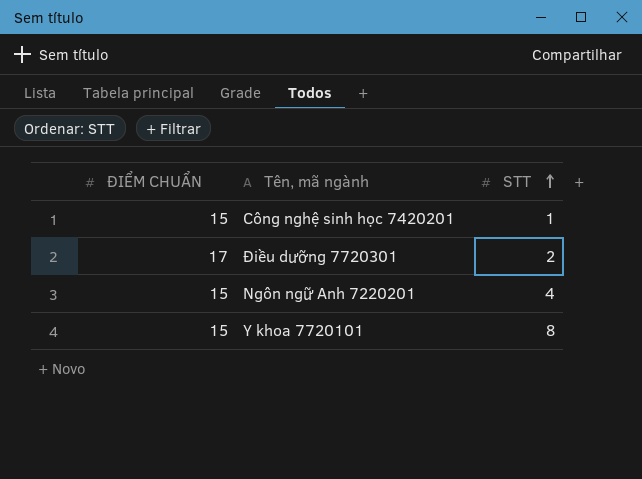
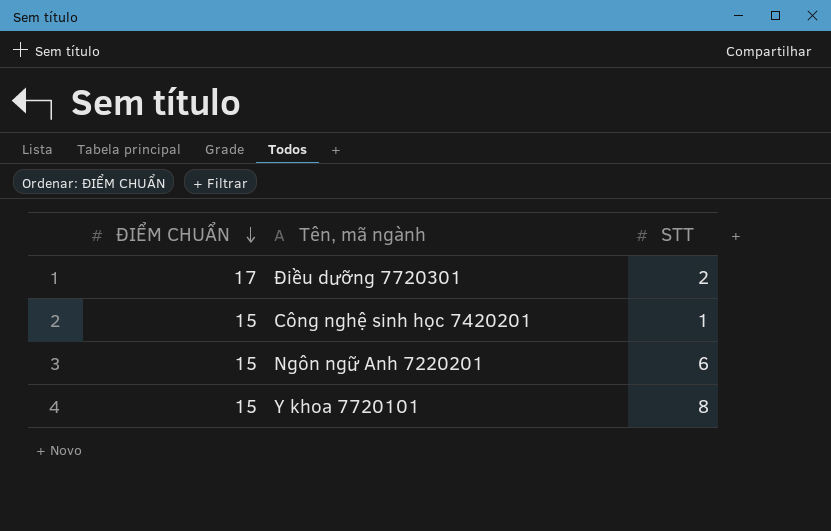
row order: STT ascending -> ĐIỂM CHUẨN descending
Ngôn ngữ Anh 7220201 | STT: 4 -> 6

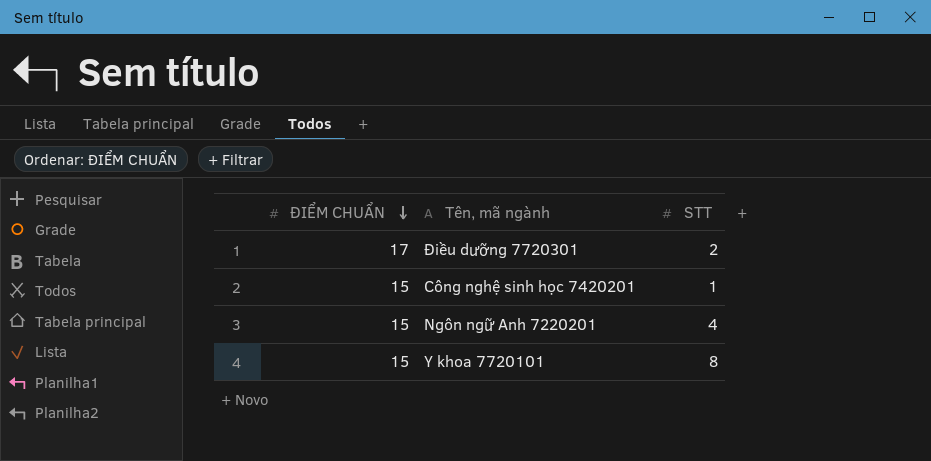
Ngôn ngữ Anh 7220201 | STT: 6 -> 4

